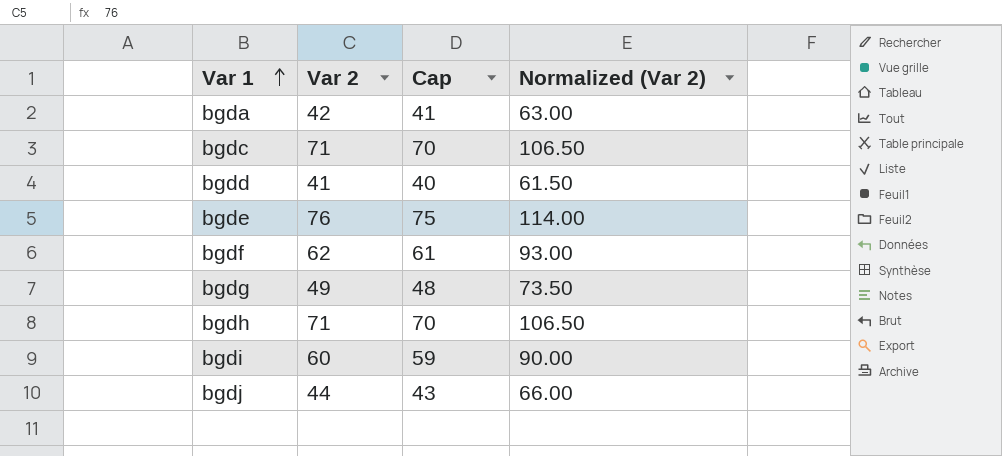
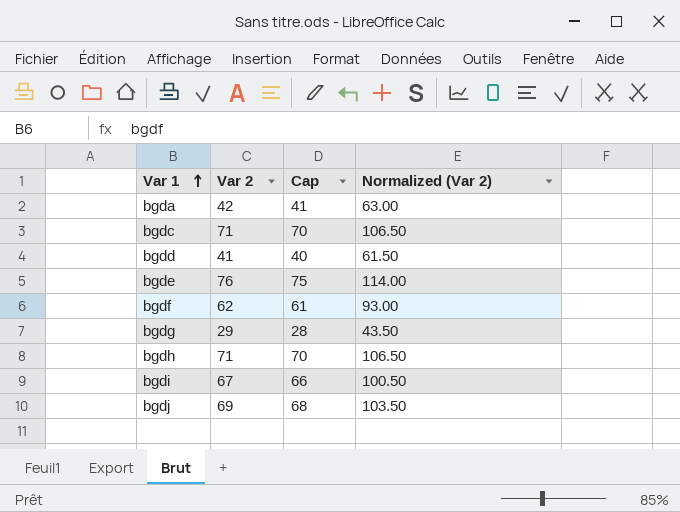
bgdg | Var 2: 49 -> 29
bgdg | Cap: 48 -> 28
bgdg | Normalized (Var 2): 73.50 -> 43.50
bgdi | Var 2: 60 -> 67
bgdi | Cap: 59 -> 66
bgdi | Normalized (Var 2): 90.00 -> 100.50
bgdj | Var 2: 44 -> 69
bgdj | Cap: 43 -> 68
bgdj | Normalized (Var 2): 66.00 -> 103.50

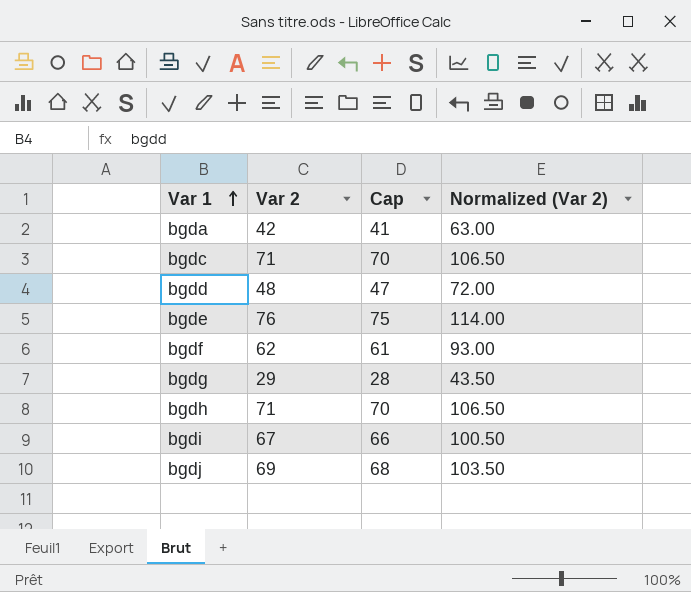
bgdd | Var 2: 41 -> 48
bgdd | Cap: 40 -> 47
bgdd | Normalized (Var 2): 61.50 -> 72.00

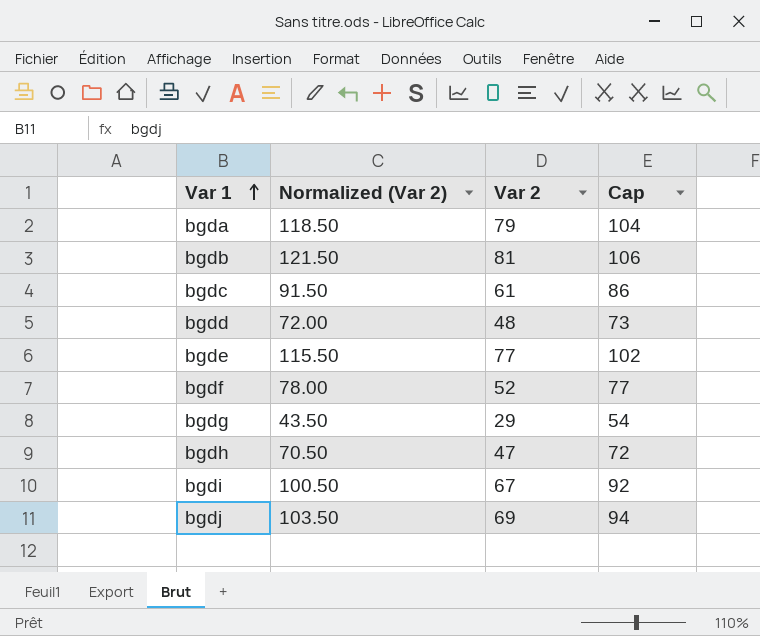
column Normalized (Var 2) | position: 4 -> 2
column Cap | formula: [Var 2] - 1 -> [Var 2] + 25
bgda | Normalized (Var 2): 63.00 -> 118.50
bgda | Var 2: 42 -> 79
row bgdb: none -> 121.50 | 81 | 106
bgdc | Normalized (Var 2): 106.50 -> 91.50
bgdc | Var 2: 71 -> 61
bgde | Normalized (Var 2): 114.00 -> 115.50
bgde | Var 2: 76 -> 77
bgdf | Normalized (Var 2): 93.00 -> 78.00
bgdf | Var 2: 62 -> 52
bgdh | Normalized (Var 2): 106.50 -> 70.50
bgdh | Var 2: 71 -> 47

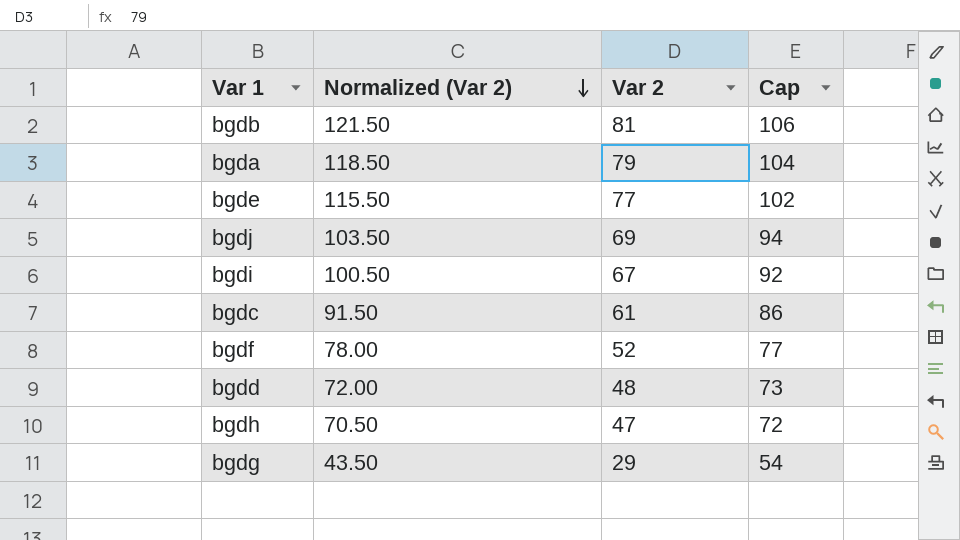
row order: Var 1 ascending -> Normalized (Var 2) descending

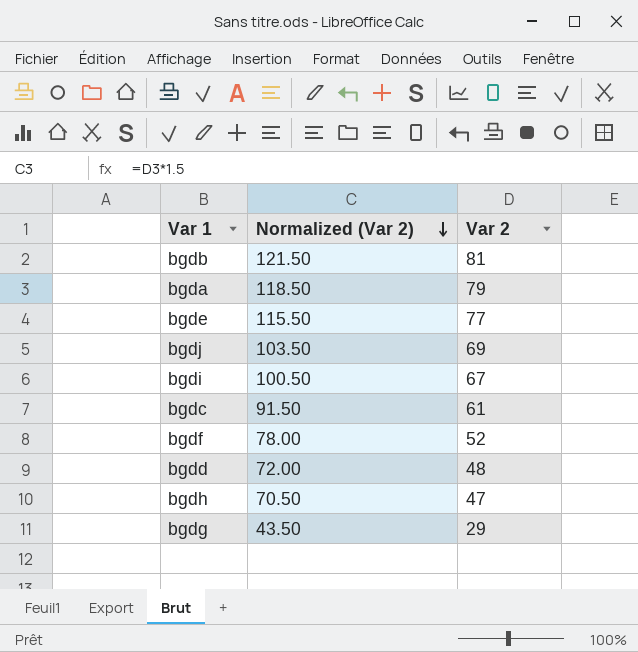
column Cap | formula: [Var 2] + 25 -> none

